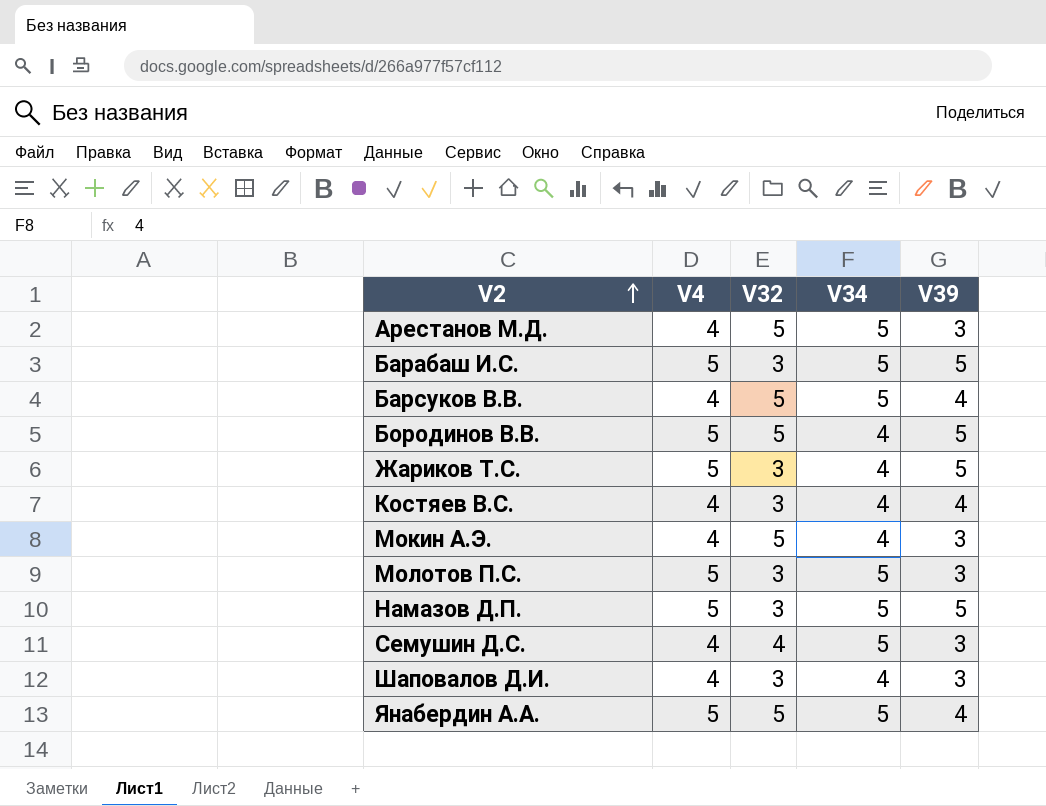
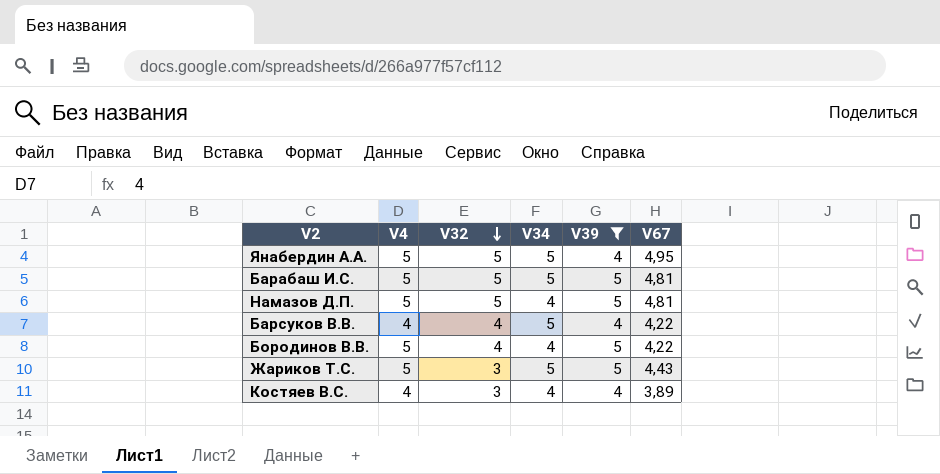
filter: none -> V39 != 3
row order: V2 ascending -> V32 descending
column V67 | position: none -> 6
Барабаш И.С. | V32: 3 -> 5
Намазов Д.П. | V32: 3 -> 5
Намазов Д.П. | V34: 5 -> 4
Барсуков В.В. | V32: 5 -> 4
Бородинов В.В. | V32: 5 -> 4
Жариков Т.С. | V34: 4 -> 5

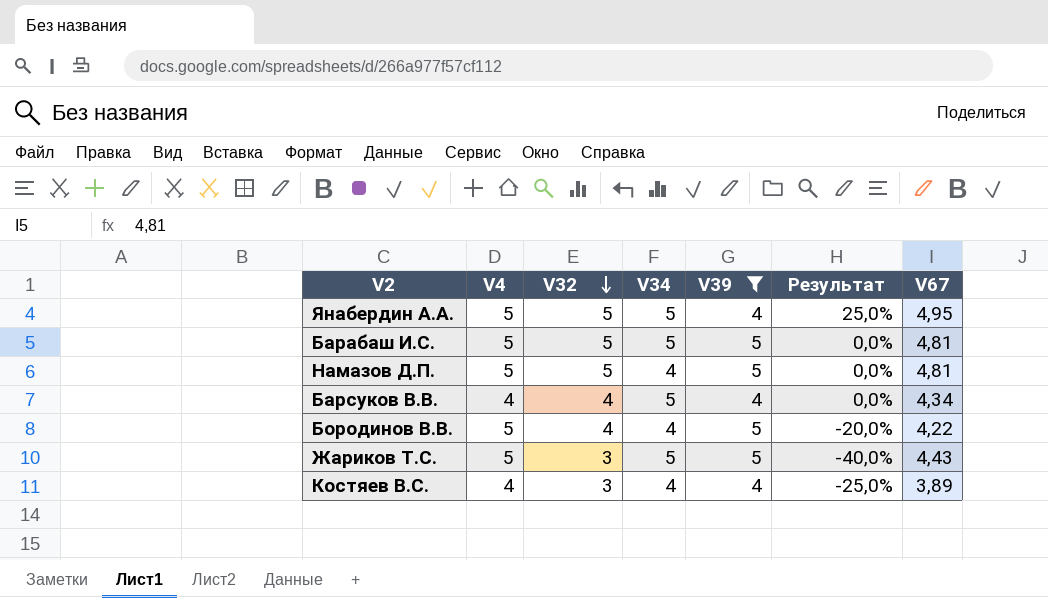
column Результат | formula: none -> ([V32] - [V39]) / [V39]
Барсуков В.В. | V67: 4,22 -> 4,34

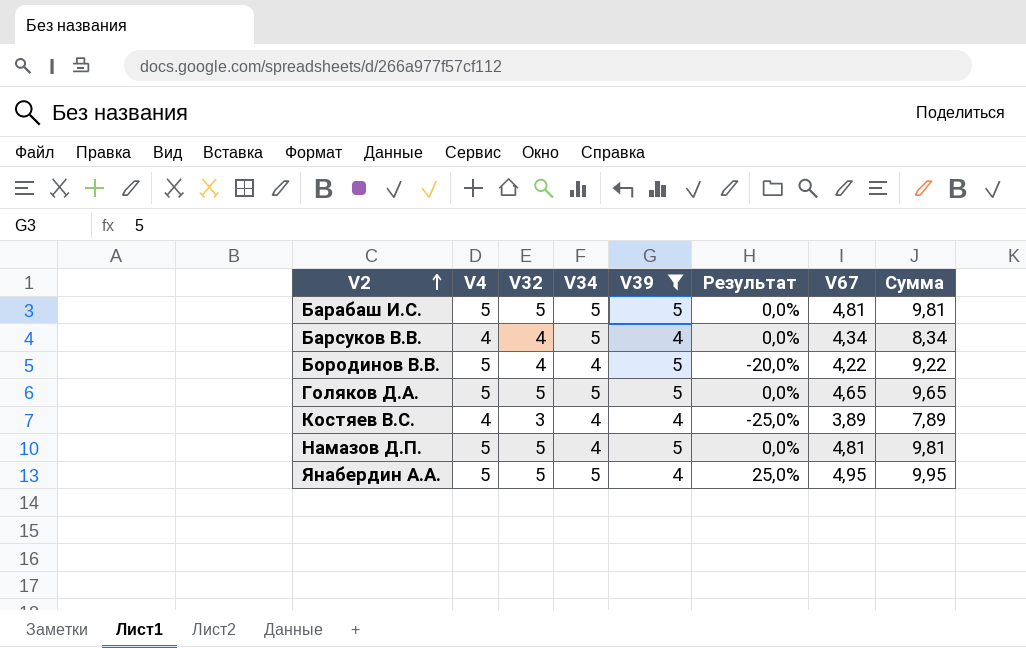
row order: V32 descending -> V2 ascending
column Сумма | formula: none -> [V4] + [V67]
row Жариков Т.С.: 5 | 3 | 5 | 5 | -40,0% | 4,43 -> none
row Голяков Д.А.: none -> 5 | 5 | 5 | 5 | 0,0% | 4,65 | 9,65

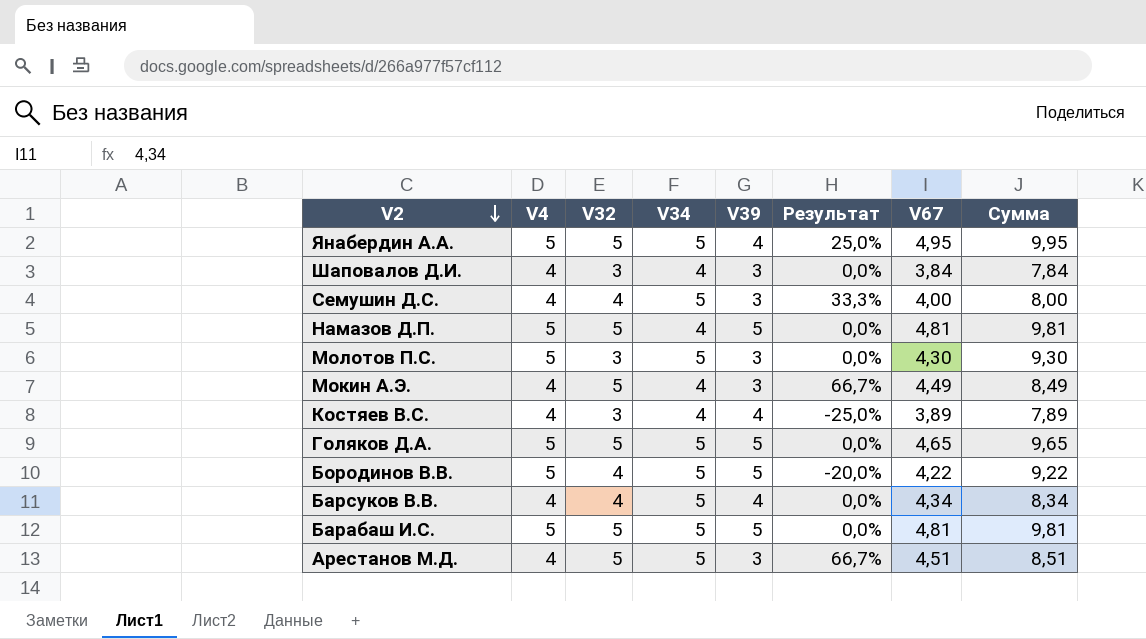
filter: V39 != 3 -> none
row order: V2 ascending -> V2 descending
Бородинов В.В. | V34: 4 -> 5

